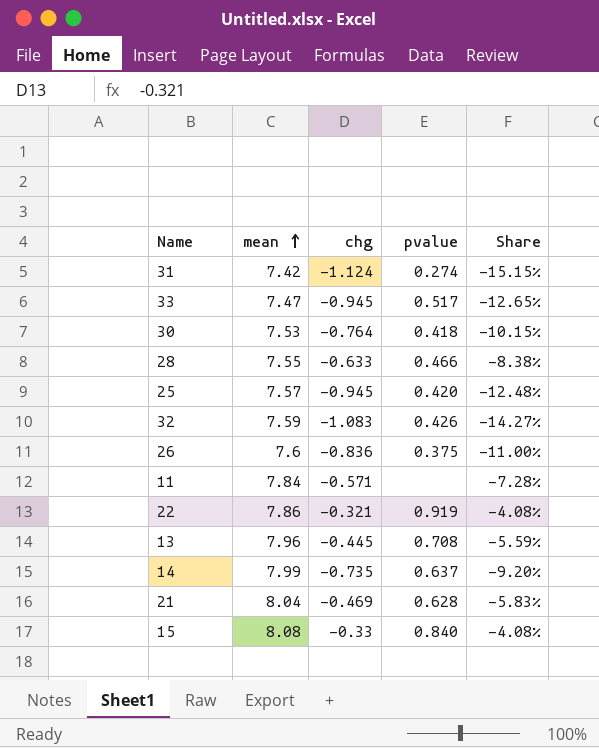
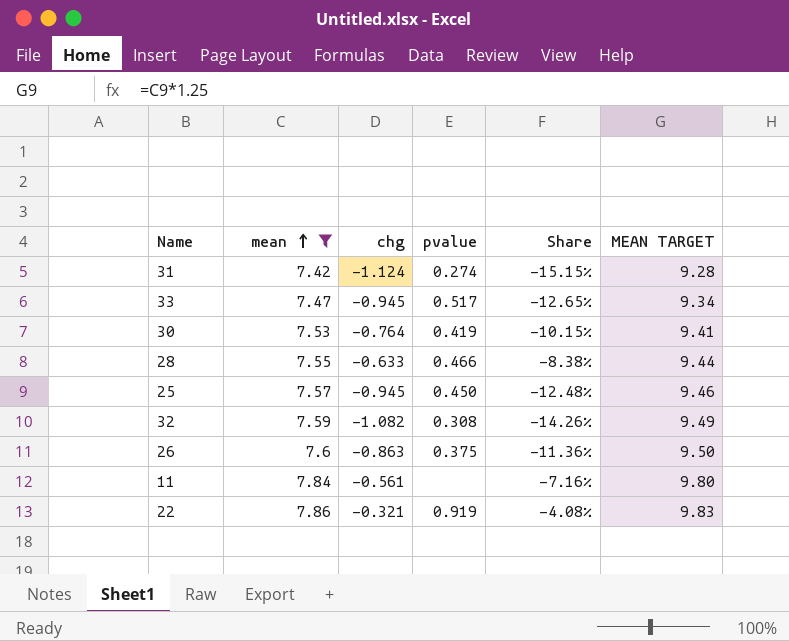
filter: none -> mean <= 7.86
column MEAN TARGET | formula: none -> [mean] * 1.25
30 | pvalue: 0.418 -> 0.419
25 | pvalue: 0.420 -> 0.450
32 | chg: -1.083 -> -1.082
32 | pvalue: 0.426 -> 0.308
32 | Share: -14.27% -> -14.26%
26 | chg: -0.836 -> -0.863
26 | Share: -11.00% -> -11.36%
11 | chg: -0.571 -> -0.561
11 | Share: -7.28% -> -7.16%

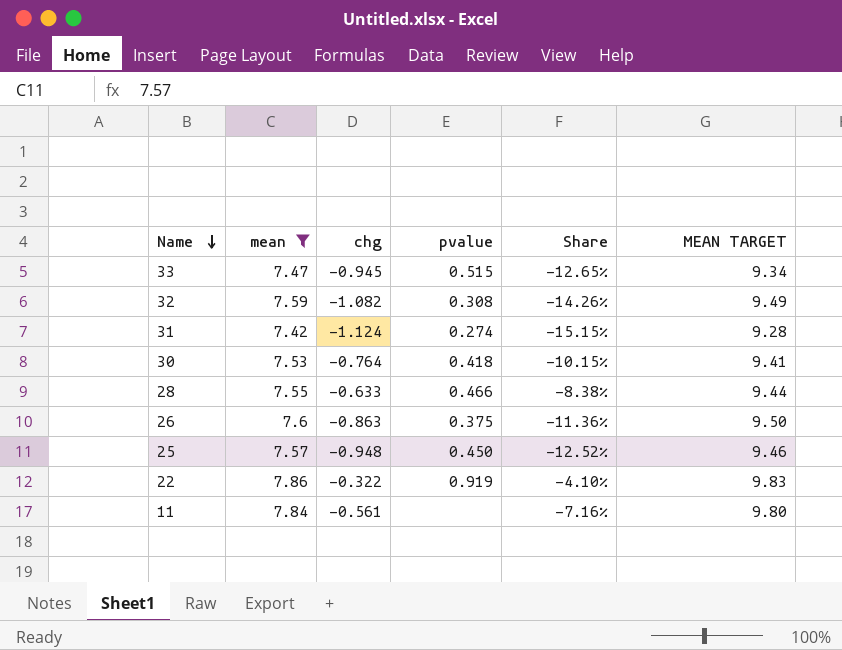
row order: mean ascending -> Name descending
33 | pvalue: 0.517 -> 0.515
30 | pvalue: 0.419 -> 0.418
25 | chg: -0.945 -> -0.948
25 | Share: -12.48% -> -12.52%
22 | chg: -0.321 -> -0.322
22 | Share: -4.08% -> -4.10%

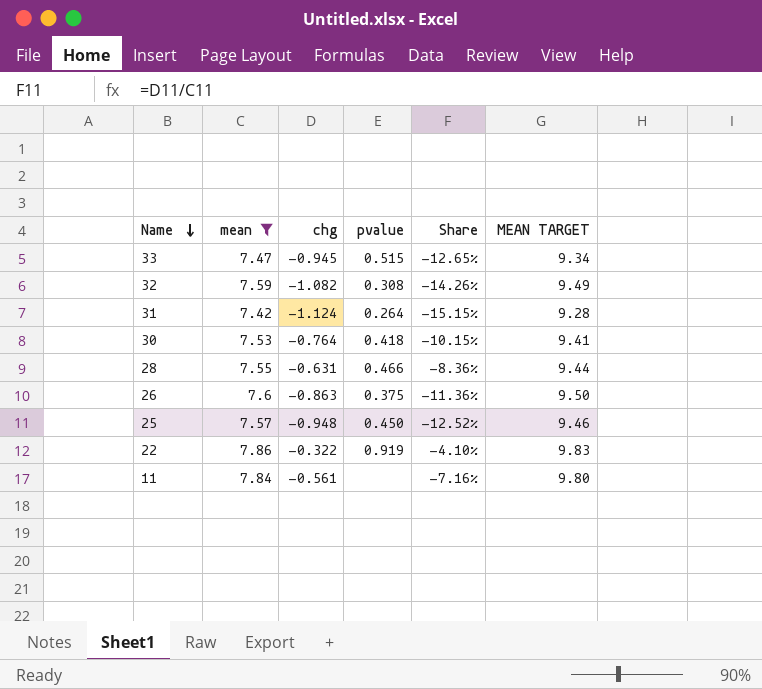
31 | pvalue: 0.274 -> 0.264
28 | chg: -0.633 -> -0.631
28 | Share: -8.38% -> -8.36%

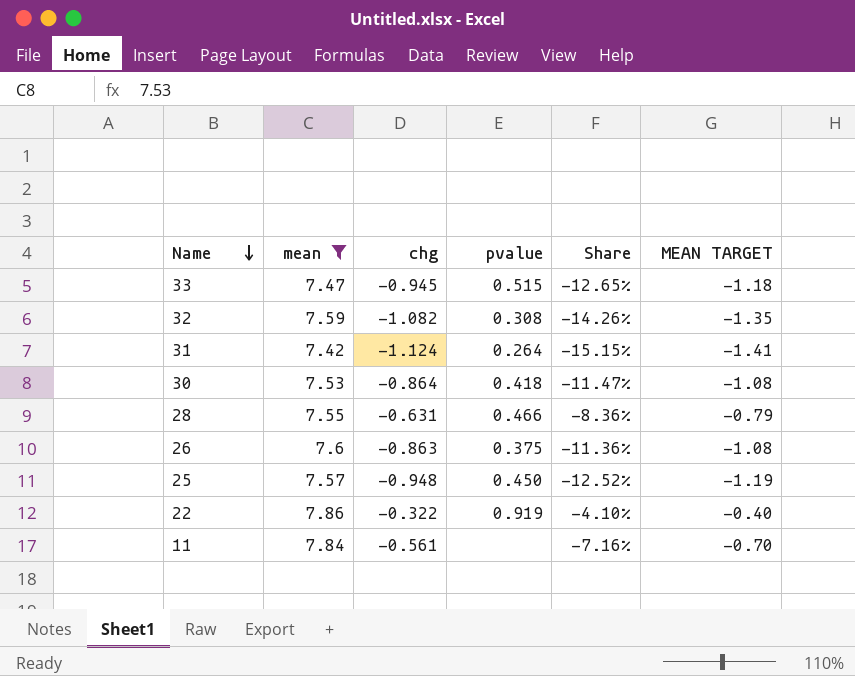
column MEAN TARGET | formula: [mean] * 1.25 -> [chg] * 1.25
30 | chg: -0.764 -> -0.864
30 | Share: -10.15% -> -11.47%

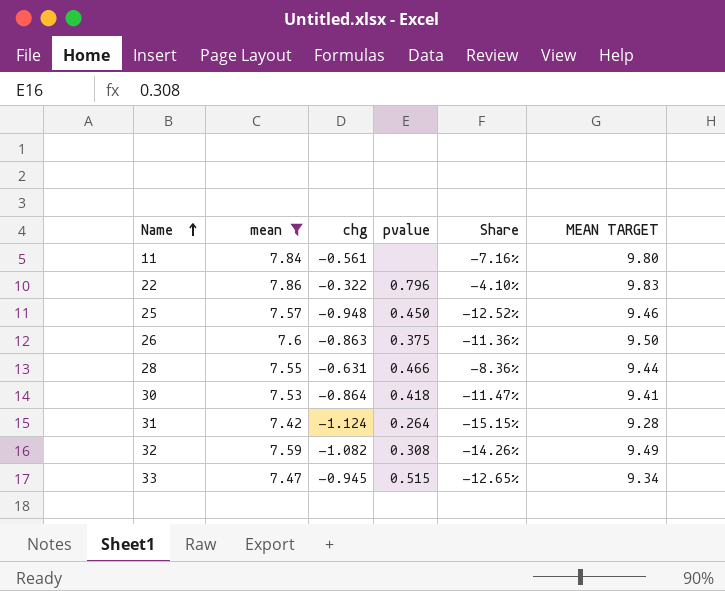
row order: Name descending -> Name ascending
column MEAN TARGET | formula: [chg] * 1.25 -> [mean] * 1.25
22 | pvalue: 0.919 -> 0.796

